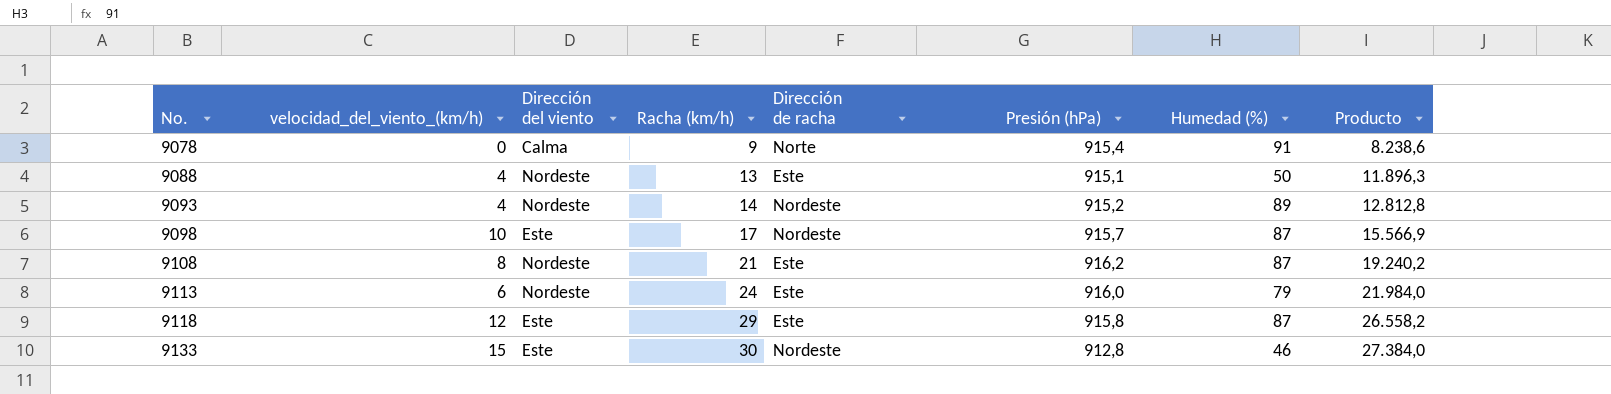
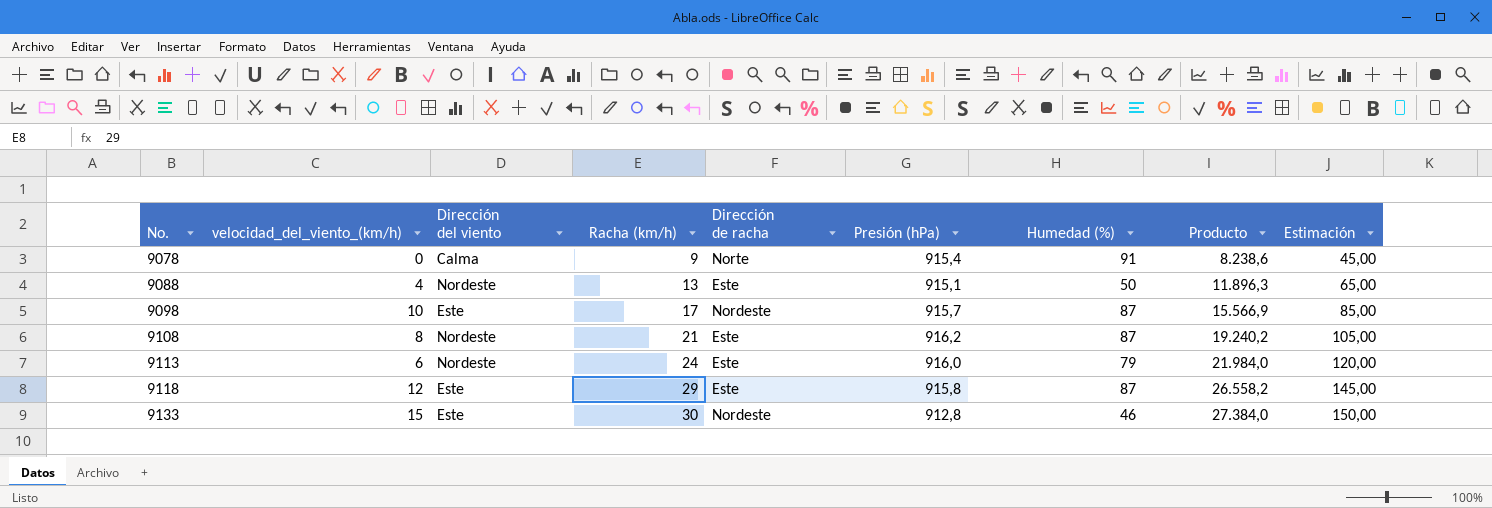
column Estimación | formula: none -> [Racha (km/h)] * 5
row 9093: 4 | Nordeste | 14 | Nordeste | 915,2 | 89 | 12.812,8 -> none

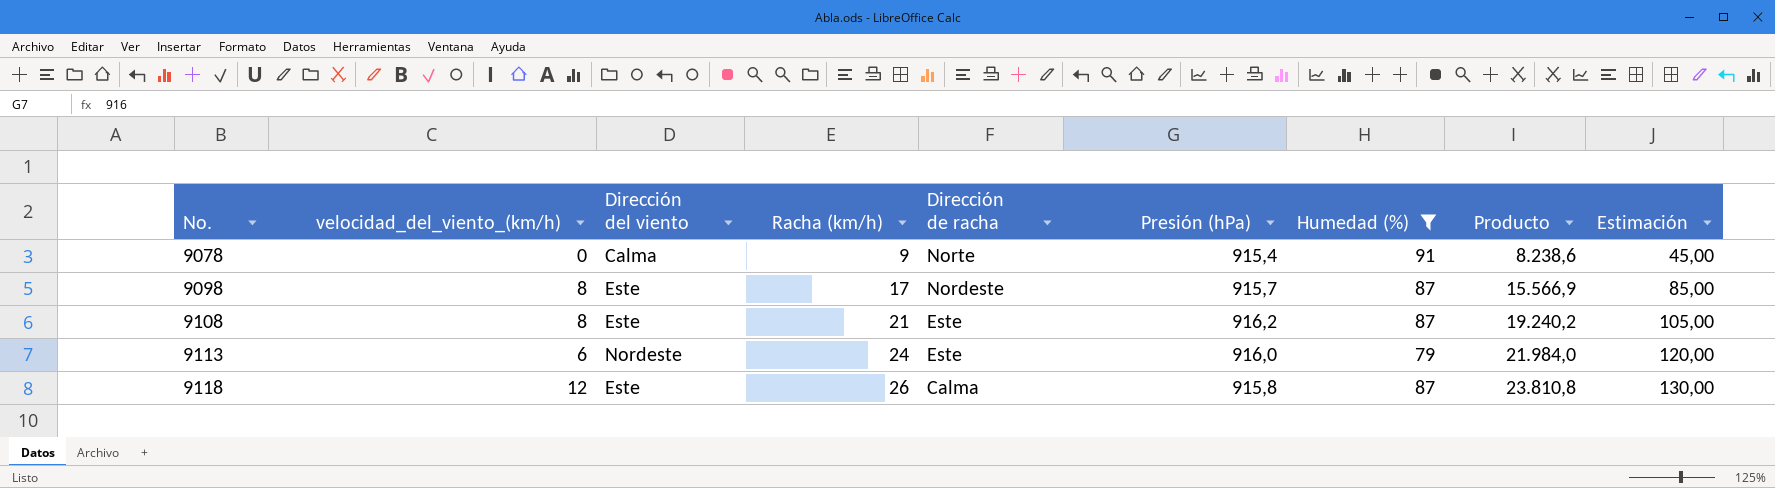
filter: none -> Humedad (%) >= 79
9098 | velocidad_del_viento_(km/h): 10 -> 8
9108 | Dirección del viento: Nordeste -> Este
9118 | Racha (km/h): 29 -> 26
9118 | Dirección de racha: Este -> Calma
9118 | Producto: 26.558,2 -> 23.810,8
9118 | Estimación: 145,00 -> 130,00

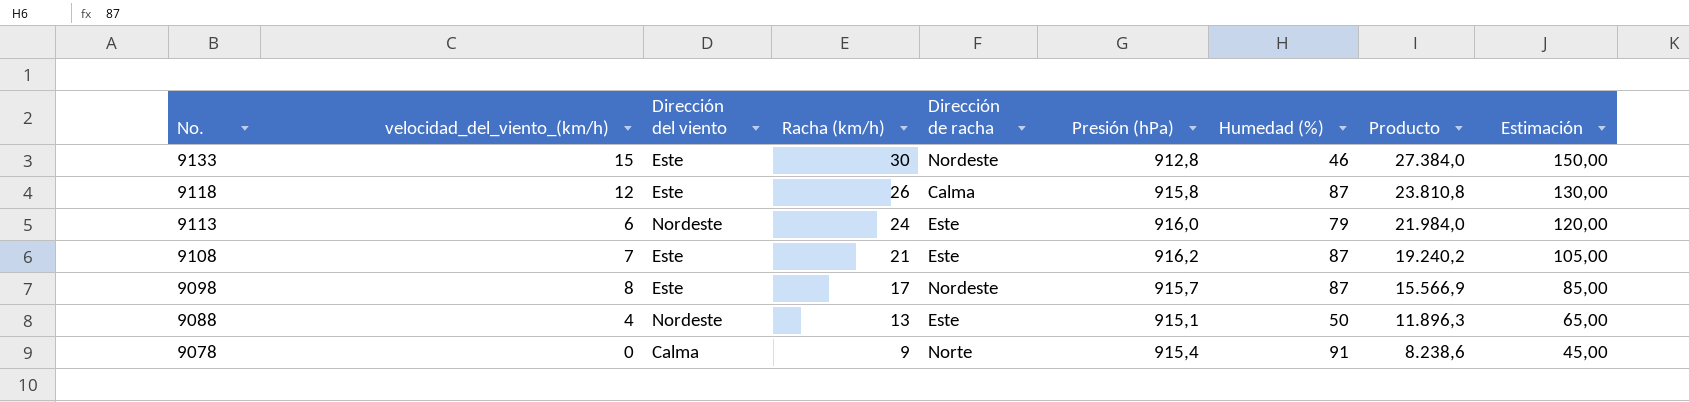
filter: Humedad (%) >= 79 -> none
row order: No. ascending -> No. descending
9108 | velocidad_del_viento_(km/h): 8 -> 7

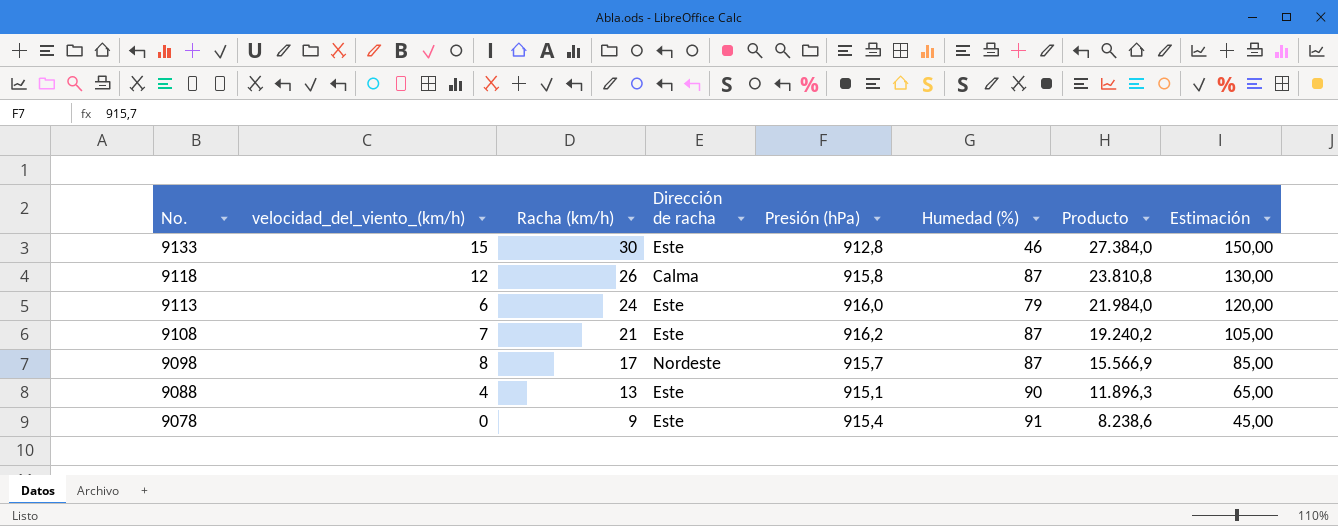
column Dirección del viento | position: 3 -> none
9133 | Dirección de racha: Nordeste -> Este
9088 | Humedad (%): 50 -> 90
9078 | Dirección de racha: Norte -> Este

